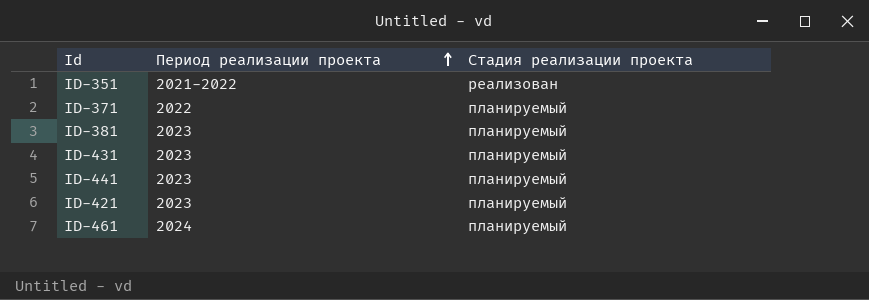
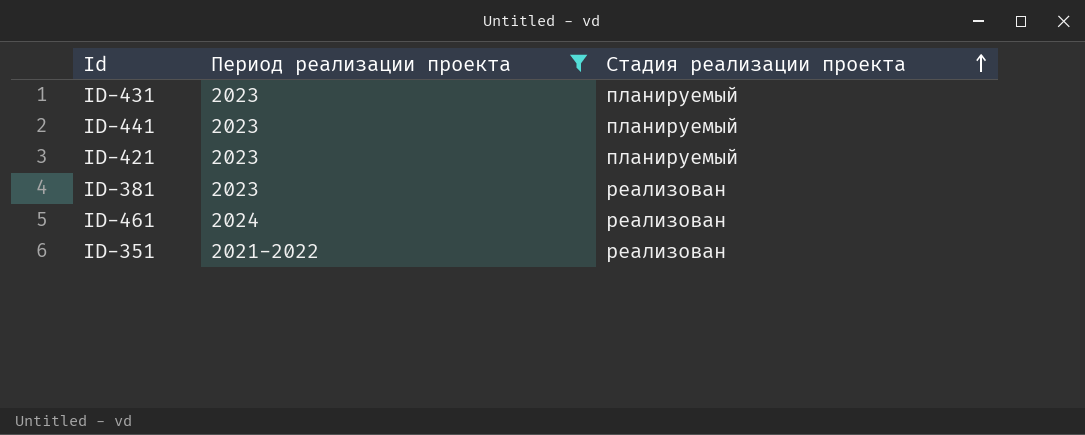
filter: none -> Период реализации проекта != 2022
row order: Период реализации проекта ascending -> Стадия реализации проекта ascending
ID-381 | Стадия реализации проекта: планируемый -> реализован
ID-461 | Стадия реализации проекта: планируемый -> реализован

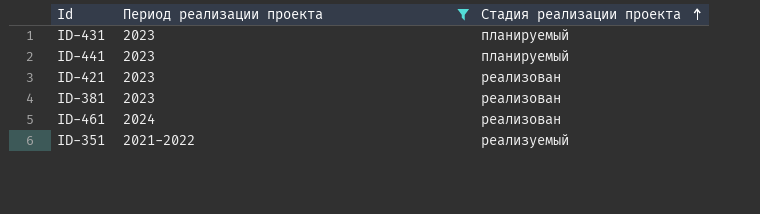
ID-421 | Стадия реализации проекта: планируемый -> реализован
ID-351 | Стадия реализации проекта: реализован -> реализуемый

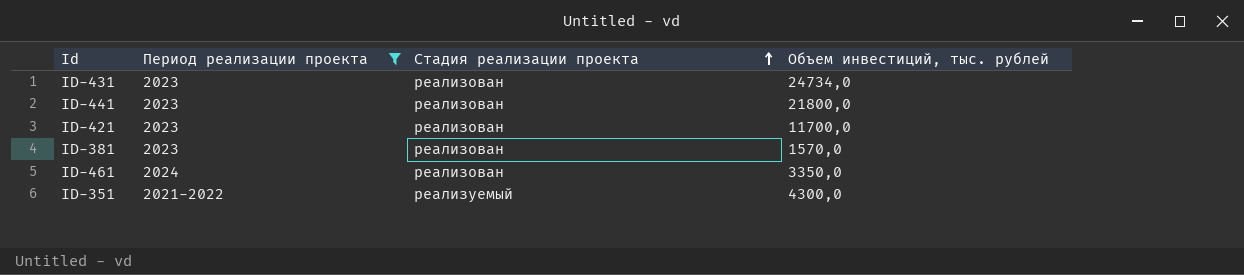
column Объем инвестиций, тыс. рублей | position: none -> 4
ID-431 | Стадия реализации проекта: планируемый -> реализован
ID-441 | Стадия реализации проекта: планируемый -> реализован

